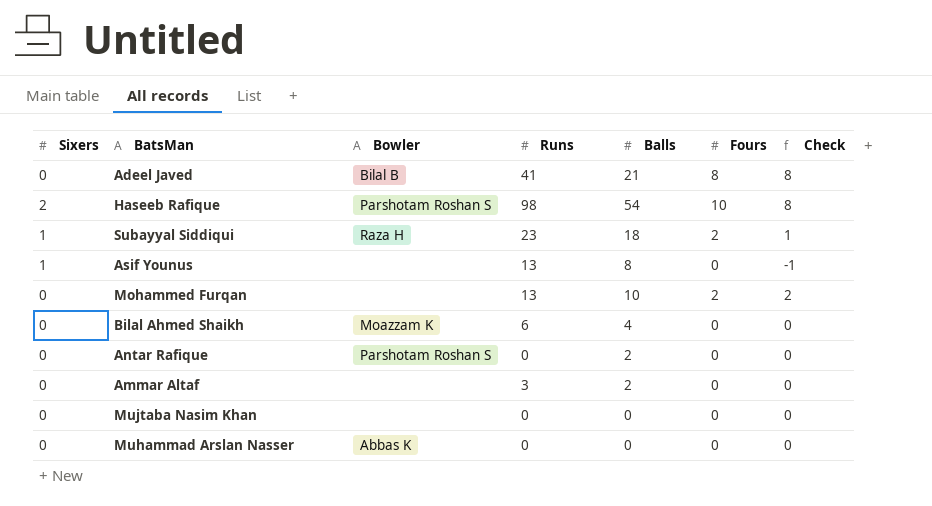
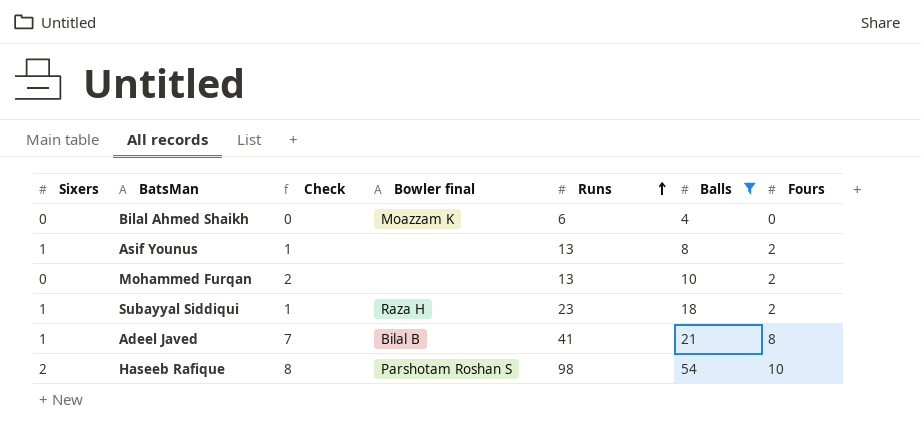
filter: none -> Balls >= 4
row order: none -> Runs ascending
column Check | position: 7 -> 3
column name: Bowler -> Bowler final
Asif Younus | Check: -1 -> 1
Asif Younus | Fours: 0 -> 2
Adeel Javed | Sixers: 0 -> 1
Adeel Javed | Check: 8 -> 7

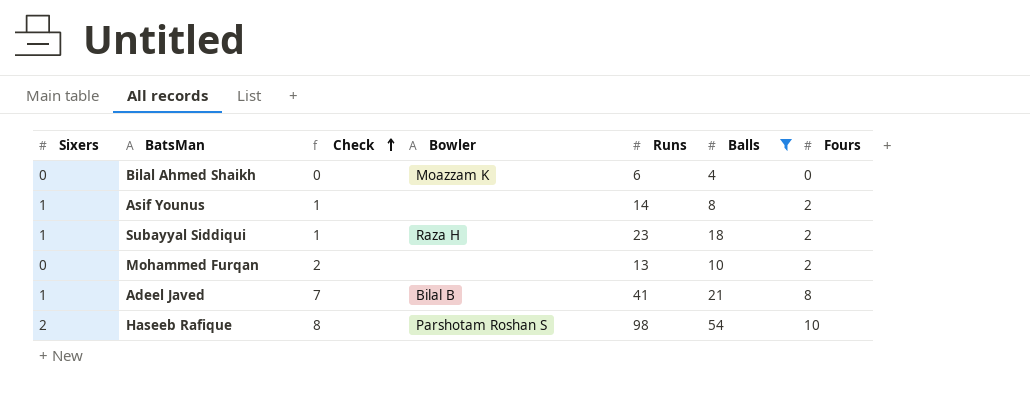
row order: Runs ascending -> Check ascending
column name: Bowler final -> Bowler
Asif Younus | Runs: 13 -> 14

